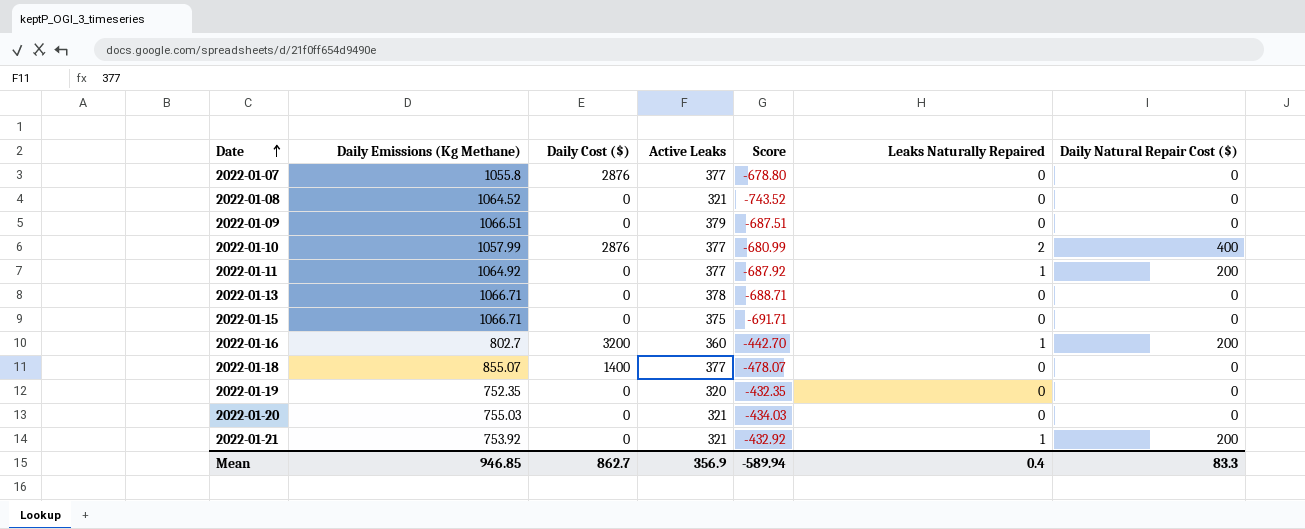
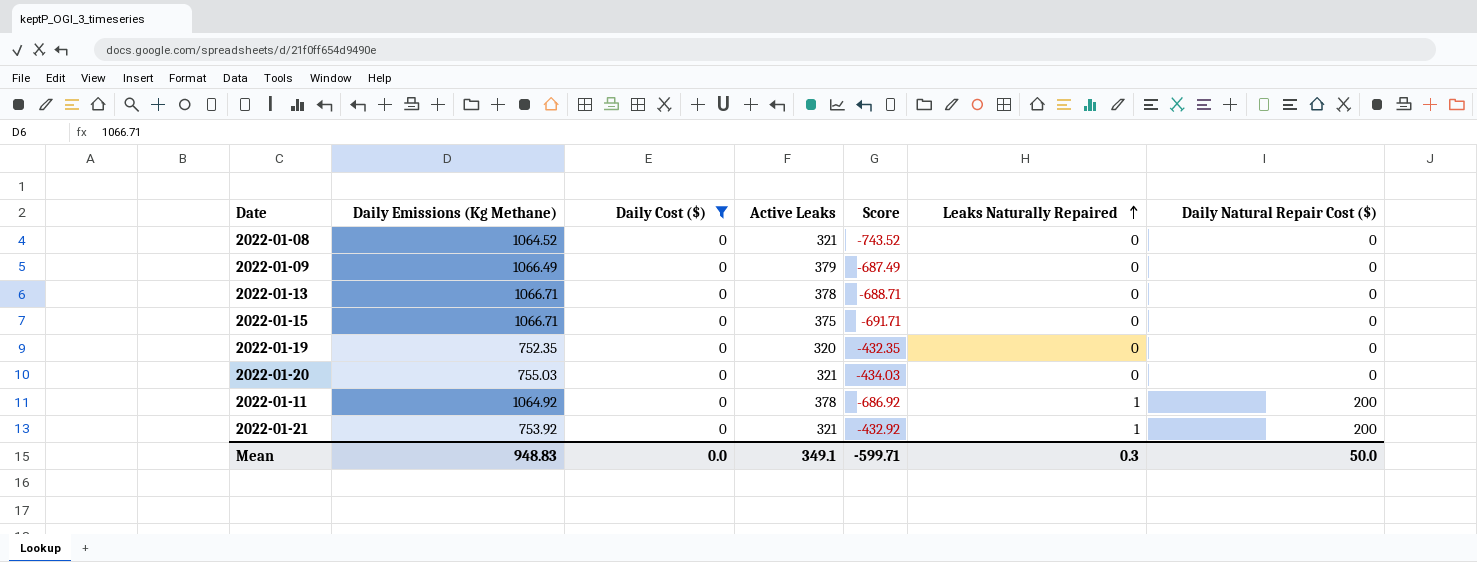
filter: none -> Daily Cost ($) = 0
row order: Date ascending -> Leaks Naturally Repaired ascending
2022-01-09 | Daily Emissions (Kg Methane): 1066.51 -> 1066.49
2022-01-09 | Score: -687.51 -> -687.49
2022-01-11 | Active Leaks: 377 -> 378
2022-01-11 | Score: -687.92 -> -686.92
Mean | Daily Emissions (Kg Methane): 946.85 -> 948.83
Mean | Daily Cost ($): 862.7 -> 0.0
Mean | Active Leaks: 356.9 -> 349.1
Mean | Score: -589.94 -> -599.71
Mean | Leaks Naturally Repaired: 0.4 -> 0.3
Mean | Daily Natural Repair Cost ($): 83.3 -> 50.0

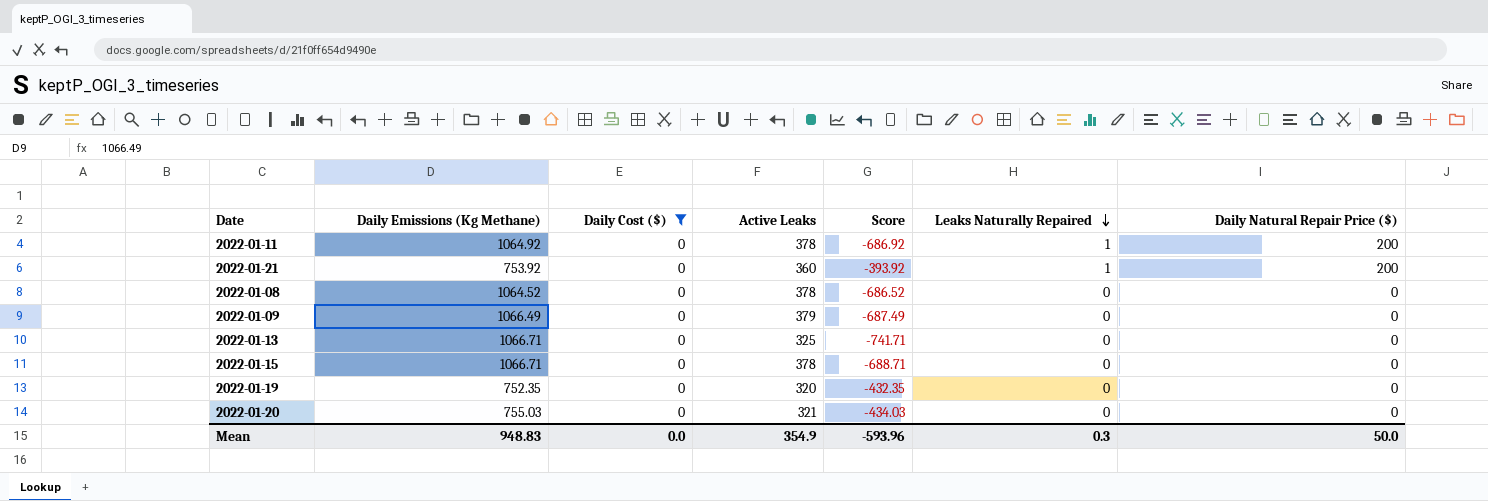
row order: Leaks Naturally Repaired ascending -> Leaks Naturally Repaired descending
column name: Daily Natural Repair Cost ($) -> Daily Natural Repair Price ($)
2022-01-21 | Active Leaks: 321 -> 360
2022-01-21 | Score: -432.92 -> -393.92
2022-01-08 | Active Leaks: 321 -> 378
2022-01-08 | Score: -743.52 -> -686.52
2022-01-13 | Active Leaks: 378 -> 325
2022-01-13 | Score: -688.71 -> -741.71
2022-01-15 | Active Leaks: 375 -> 378
2022-01-15 | Score: -691.71 -> -688.71
Mean | Active Leaks: 349.1 -> 354.9
Mean | Score: -599.71 -> -593.96

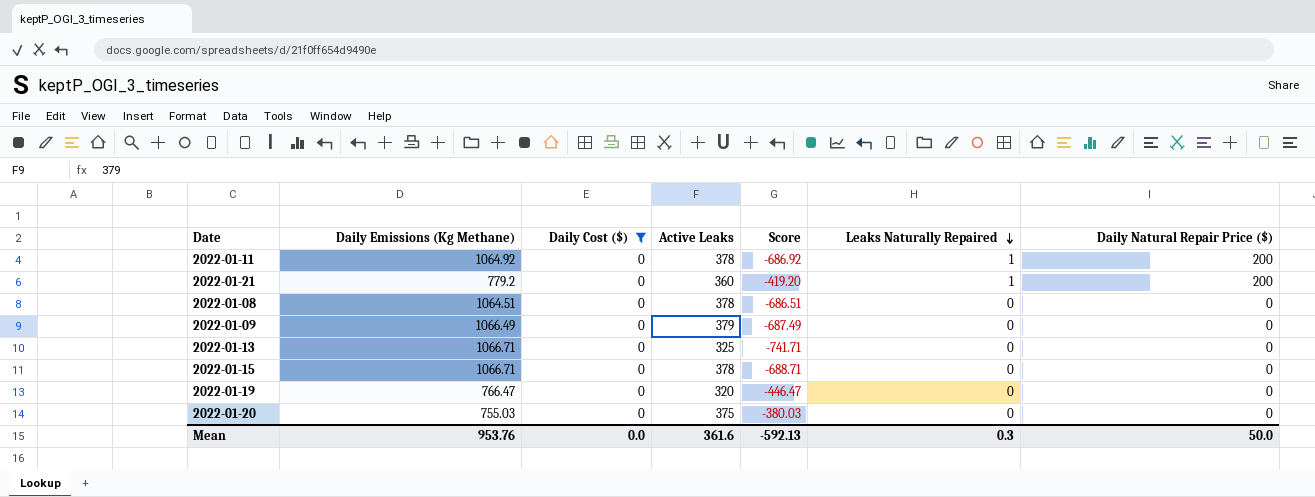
2022-01-21 | Daily Emissions (Kg Methane): 753.92 -> 779.2
2022-01-21 | Score: -393.92 -> -419.20
2022-01-08 | Daily Emissions (Kg Methane): 1064.52 -> 1064.51
2022-01-08 | Score: -686.52 -> -686.51
2022-01-19 | Daily Emissions (Kg Methane): 752.35 -> 766.47
2022-01-19 | Score: -432.35 -> -446.47
2022-01-20 | Active Leaks: 321 -> 375
2022-01-20 | Score: -434.03 -> -380.03
Mean | Daily Emissions (Kg Methane): 948.83 -> 953.76
Mean | Active Leaks: 354.9 -> 361.6
Mean | Score: -593.96 -> -592.13

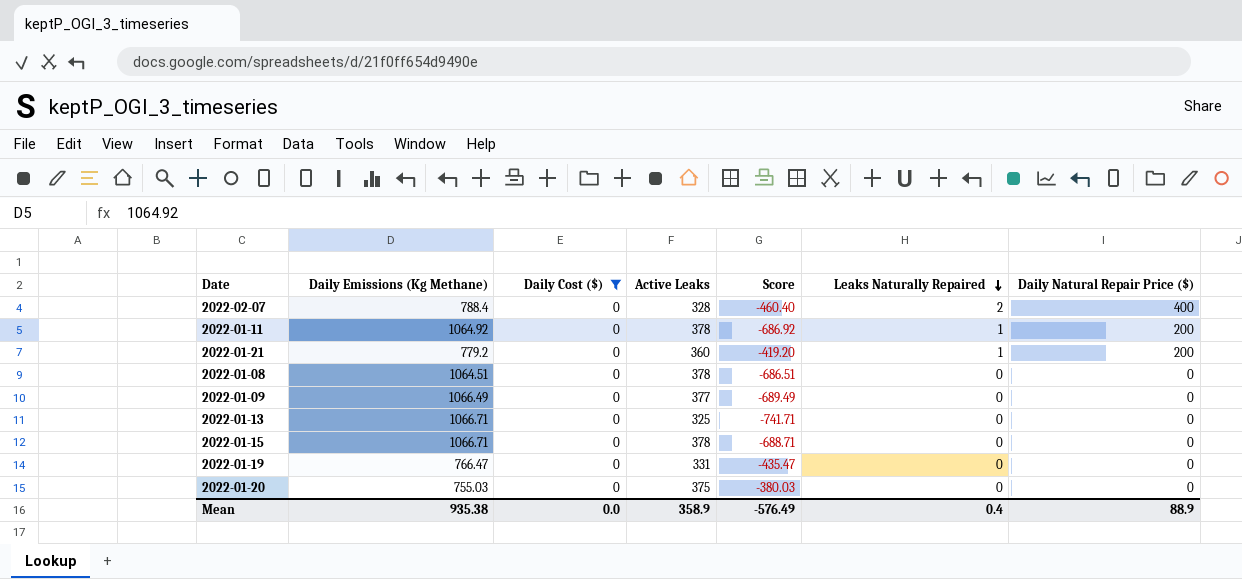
row 2022-02-07: none -> 788.4 | 0 | 328 | -460.40 | 2 | 400
2022-01-09 | Active Leaks: 379 -> 377
2022-01-09 | Score: -687.49 -> -689.49
2022-01-19 | Active Leaks: 320 -> 331
2022-01-19 | Score: -446.47 -> -435.47
Mean | Daily Emissions (Kg Methane): 953.76 -> 935.38
Mean | Active Leaks: 361.6 -> 358.9
Mean | Score: -592.13 -> -576.49
Mean | Leaks Naturally Repaired: 0.3 -> 0.4
Mean | Daily Natural Repair Price ($): 50.0 -> 88.9

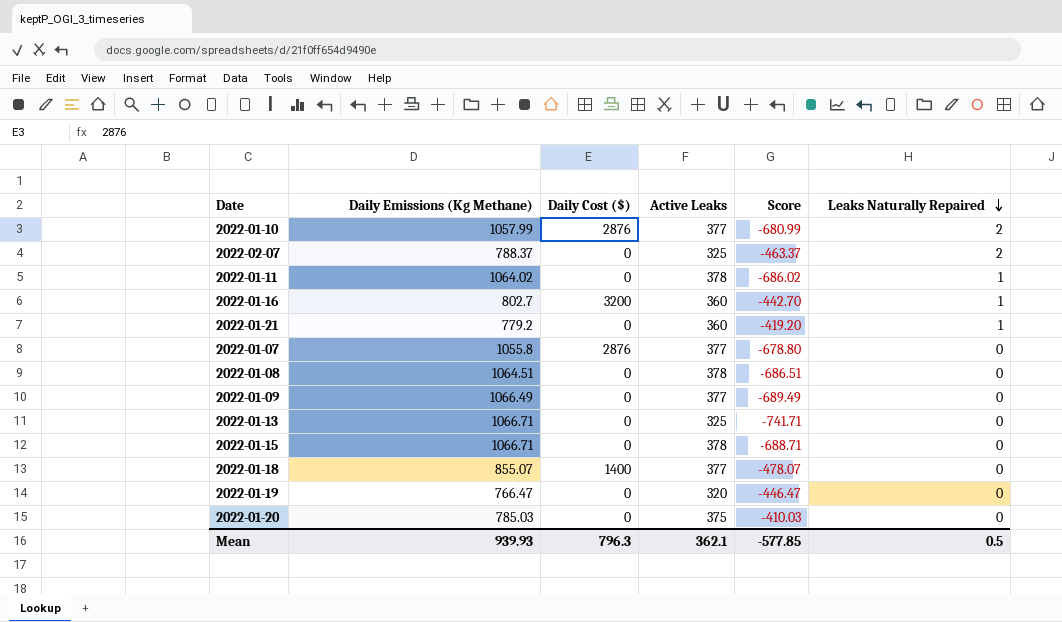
filter: Daily Cost ($) = 0 -> none
column Daily Natural Repair Price ($) | position: 7 -> none
2022-02-07 | Daily Emissions (Kg Methane): 788.4 -> 788.37
2022-02-07 | Active Leaks: 328 -> 325
2022-02-07 | Score: -460.40 -> -463.37
2022-01-11 | Daily Emissions (Kg Methane): 1064.92 -> 1064.02
2022-01-11 | Score: -686.92 -> -686.02
2022-01-19 | Active Leaks: 331 -> 320
2022-01-19 | Score: -435.47 -> -446.47
2022-01-20 | Daily Emissions (Kg Methane): 755.03 -> 785.03
2022-01-20 | Score: -380.03 -> -410.03
Mean | Daily Emissions (Kg Methane): 935.38 -> 939.93
Mean | Daily Cost ($): 0.0 -> 796.3
Mean | Active Leaks: 358.9 -> 362.1
Mean | Score: -576.49 -> -577.85
Mean | Leaks Naturally Repaired: 0.4 -> 0.5

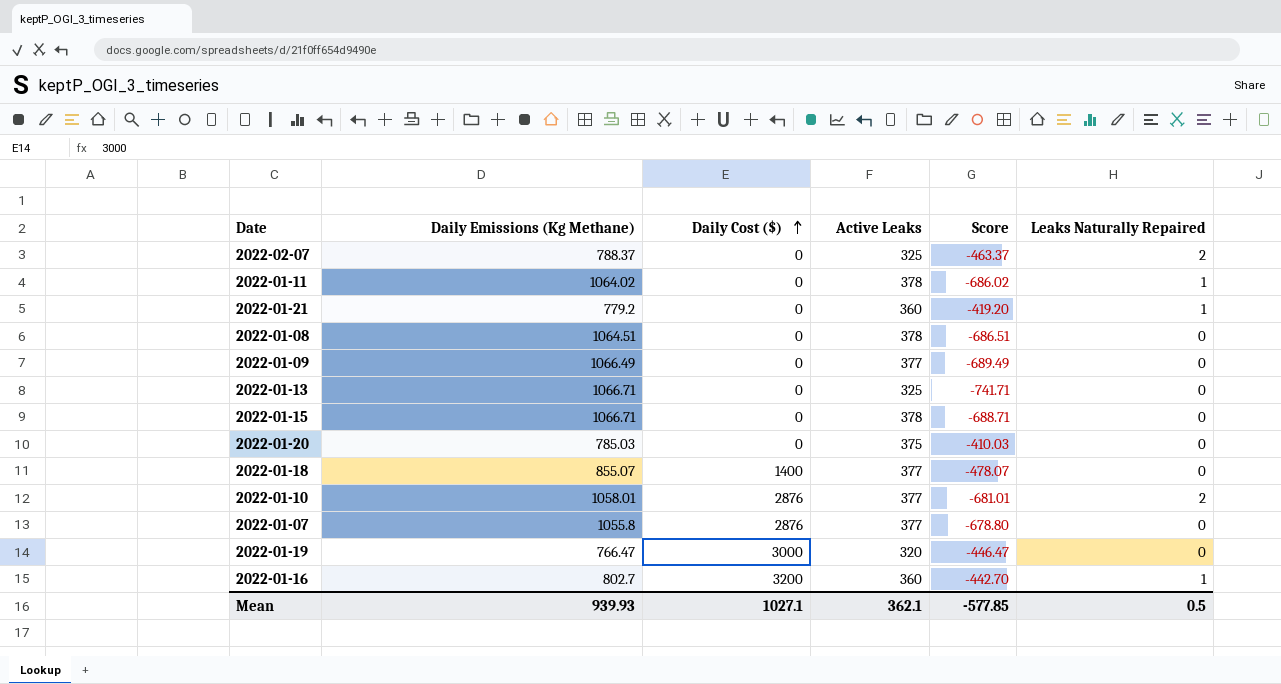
row order: Leaks Naturally Repaired descending -> Daily Cost ($) ascending
2022-01-10 | Daily Emissions (Kg Methane): 1057.99 -> 1058.01
2022-01-10 | Score: -680.99 -> -681.01
2022-01-19 | Daily Cost ($): 0 -> 3000
Mean | Daily Cost ($): 796.3 -> 1027.1

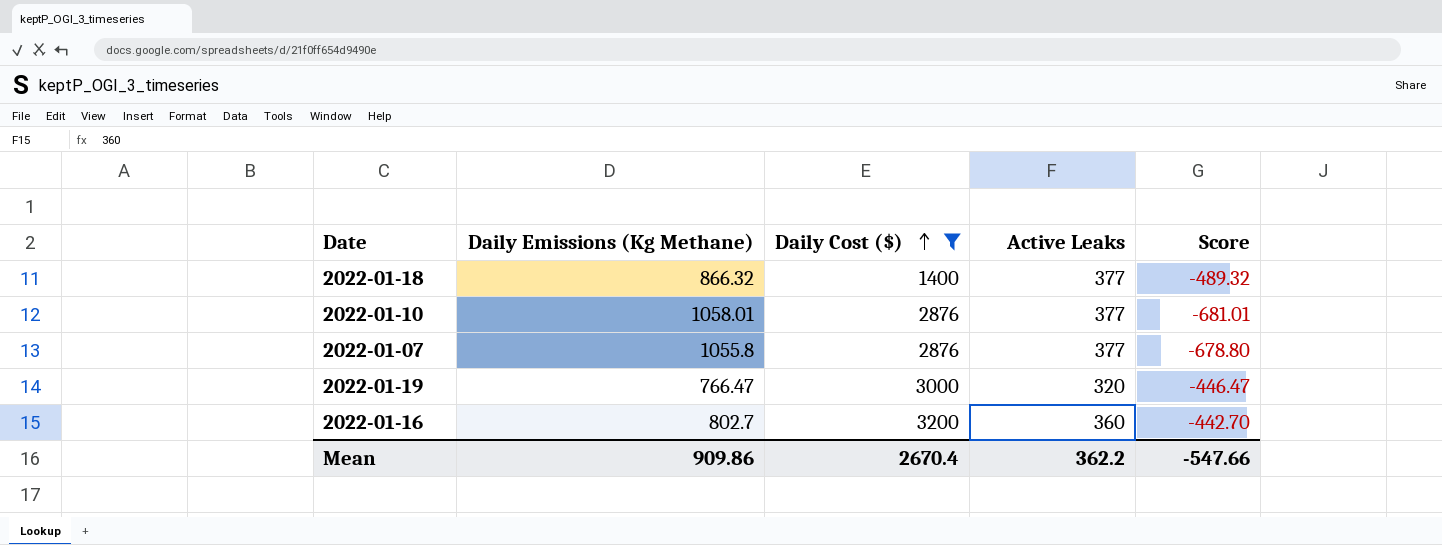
filter: none -> Daily Cost ($) != 0
column Leaks Naturally Repaired | position: 6 -> none
2022-01-18 | Daily Emissions (Kg Methane): 855.07 -> 866.32
2022-01-18 | Score: -478.07 -> -489.32
Mean | Daily Emissions (Kg Methane): 939.93 -> 909.86
Mean | Daily Cost ($): 1027.1 -> 2670.4
Mean | Active Leaks: 362.1 -> 362.2
Mean | Score: -577.85 -> -547.66

